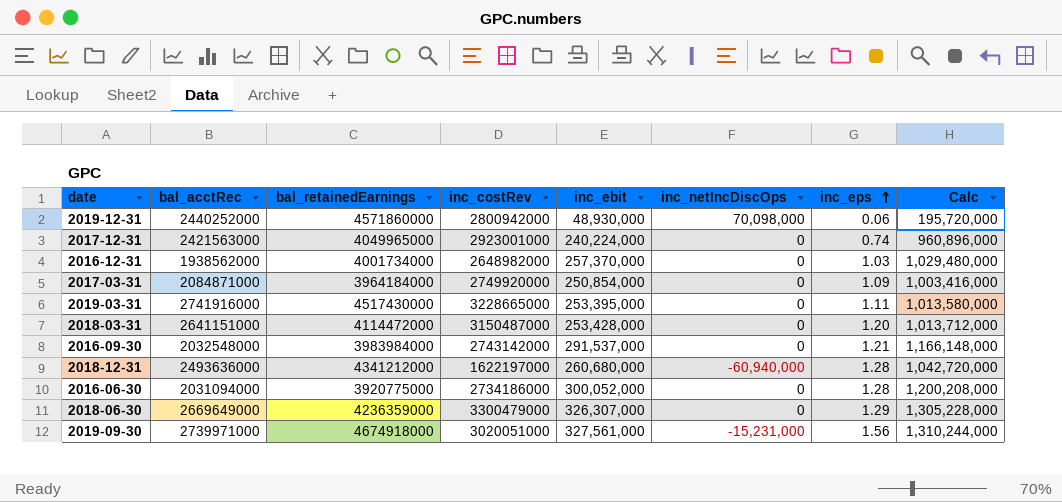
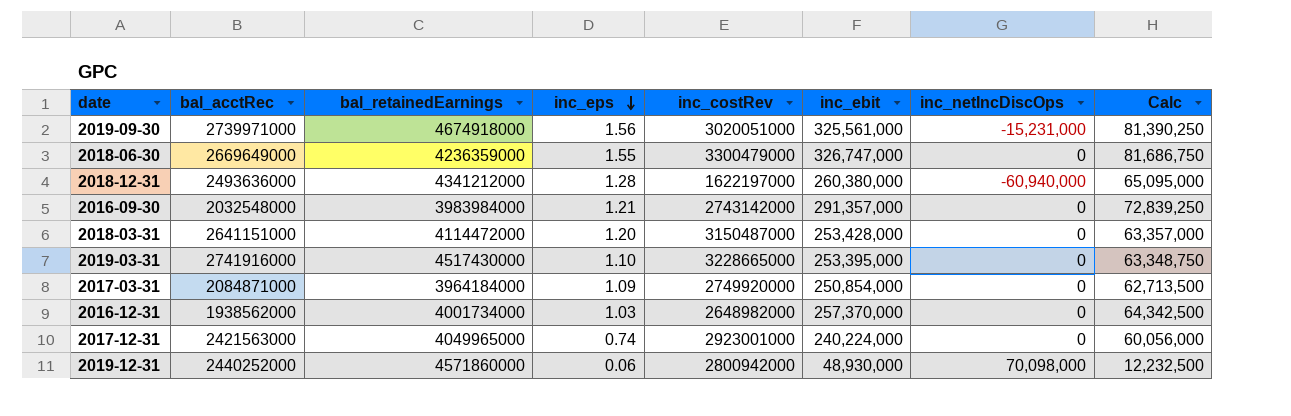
row order: inc_eps ascending -> inc_eps descending
column inc_eps | position: 7 -> 4
column Calc | formula: [inc_ebit] * 4 -> [inc_ebit] * 0.25
row 2016-06-30: 2031094000 | 3920775000 | 2734186000 | 300,052,000 | 0 | 1.28 | 1,200,208,000 -> none
2019-09-30 | inc_ebit: 327,561,000 -> 325,561,000
2018-06-30 | inc_eps: 1.29 -> 1.55
2018-06-30 | inc_ebit: 326,307,000 -> 326,747,000
2018-12-31 | inc_ebit: 260,680,000 -> 260,380,000
2016-09-30 | inc_ebit: 291,537,000 -> 291,357,000
2019-03-31 | inc_eps: 1.11 -> 1.10

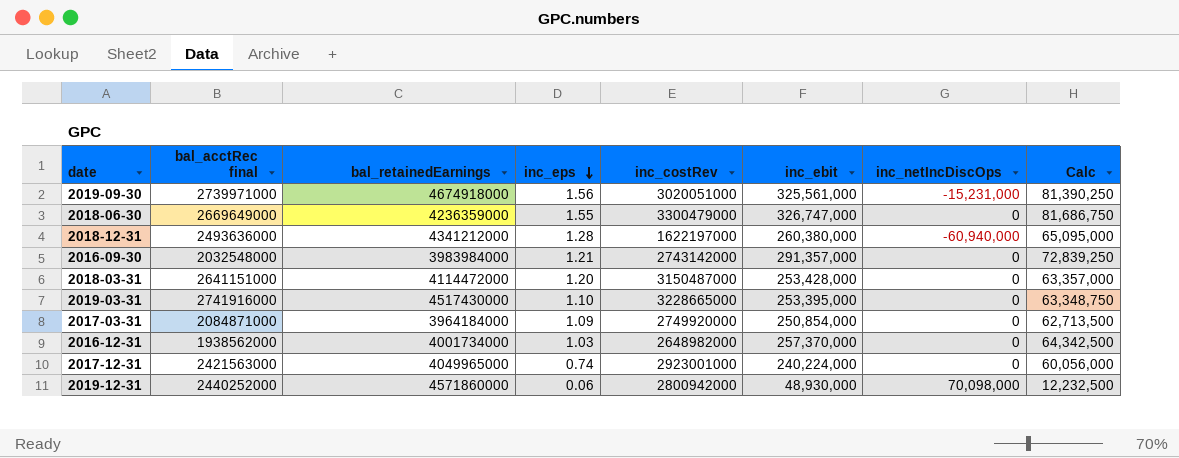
column name: bal_acctRec -> bal_acctRec final

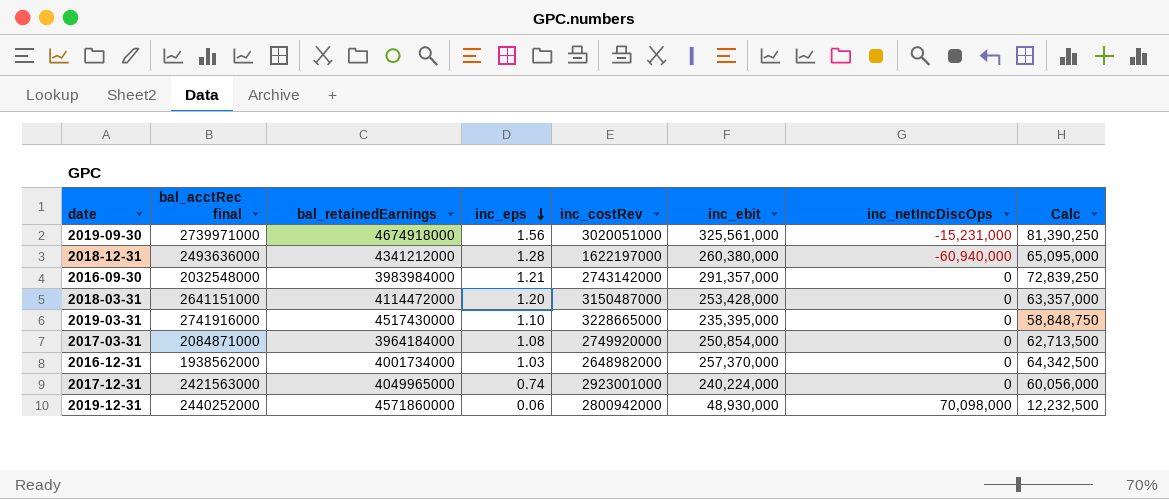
row 2018-06-30: 2669649000 | 4236359000 | 1.55 | 3300479000 | 326,747,000 | 0 | 81,686,750 -> none
2019-03-31 | inc_ebit: 253,395,000 -> 235,395,000
2019-03-31 | Calc: 63,348,750 -> 58,848,750
2017-03-31 | inc_eps: 1.09 -> 1.08

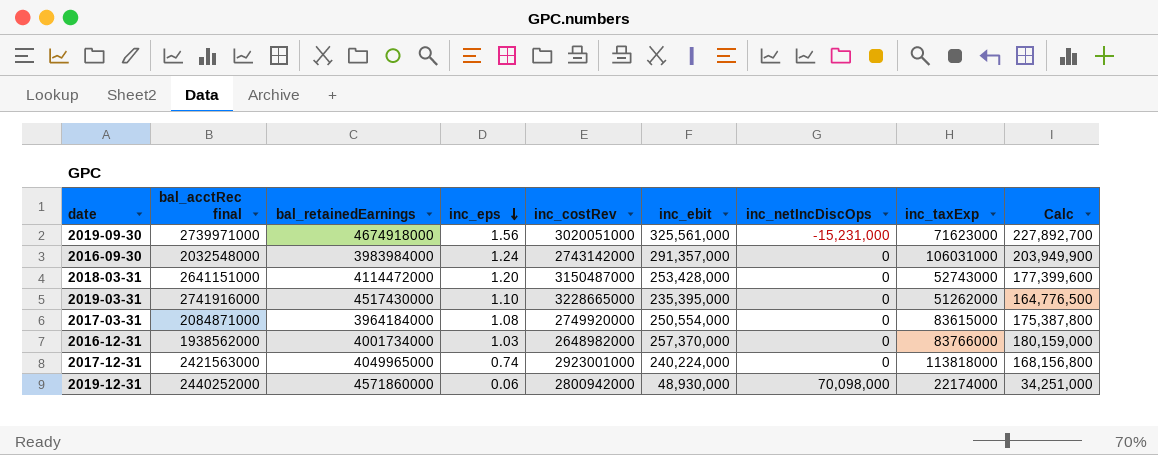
column inc_taxExp | position: none -> 8
column Calc | formula: [inc_ebit] * 0.25 -> [inc_ebit] * 0.7
row 2018-12-31: 2493636000 | 4341212000 | 1.28 | 1622197000 | 260,380,000 | -60,940,000 | 65,095,000 -> none
2016-09-30 | inc_eps: 1.21 -> 1.24
2017-03-31 | inc_ebit: 250,854,000 -> 250,554,000

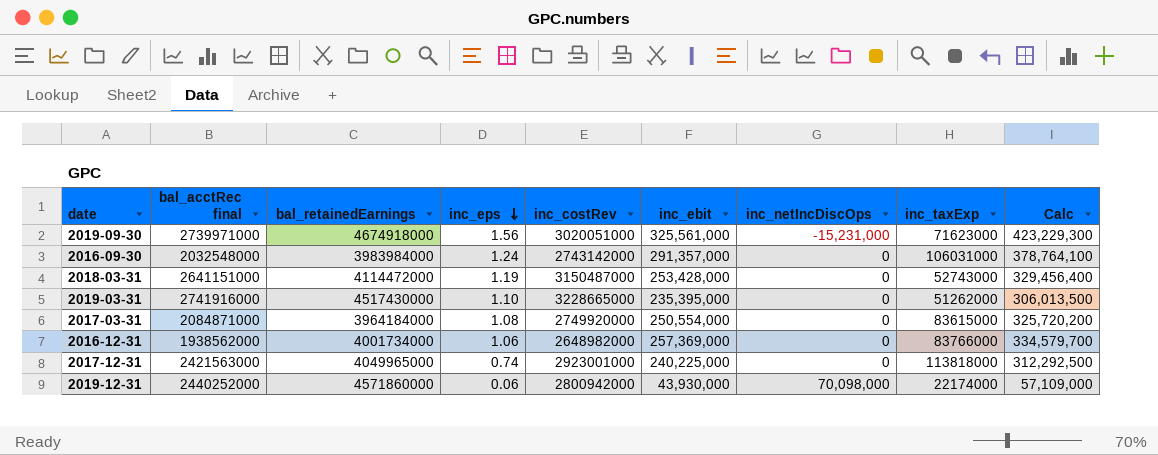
column Calc | formula: [inc_ebit] * 0.7 -> [inc_ebit] * 1.3
2018-03-31 | inc_eps: 1.20 -> 1.19
2016-12-31 | inc_eps: 1.03 -> 1.06
2016-12-31 | inc_ebit: 257,370,000 -> 257,369,000
2017-12-31 | inc_ebit: 240,224,000 -> 240,225,000
2019-12-31 | inc_ebit: 48,930,000 -> 43,930,000

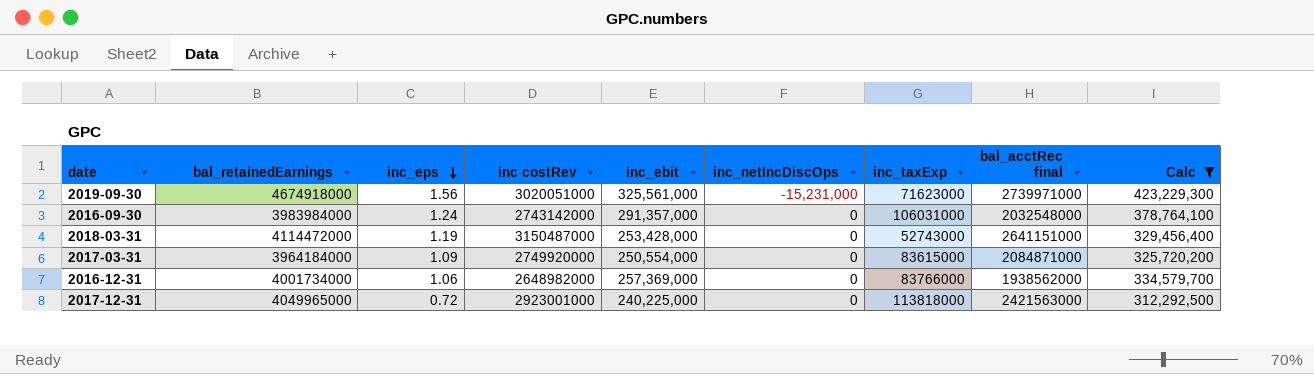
filter: none -> Calc >= 312,292,500
column name: inc_costRev -> inc costRev
column bal_acctRec final | position: 2 -> 8
2017-03-31 | inc_eps: 1.08 -> 1.09
2017-12-31 | inc_eps: 0.74 -> 0.72

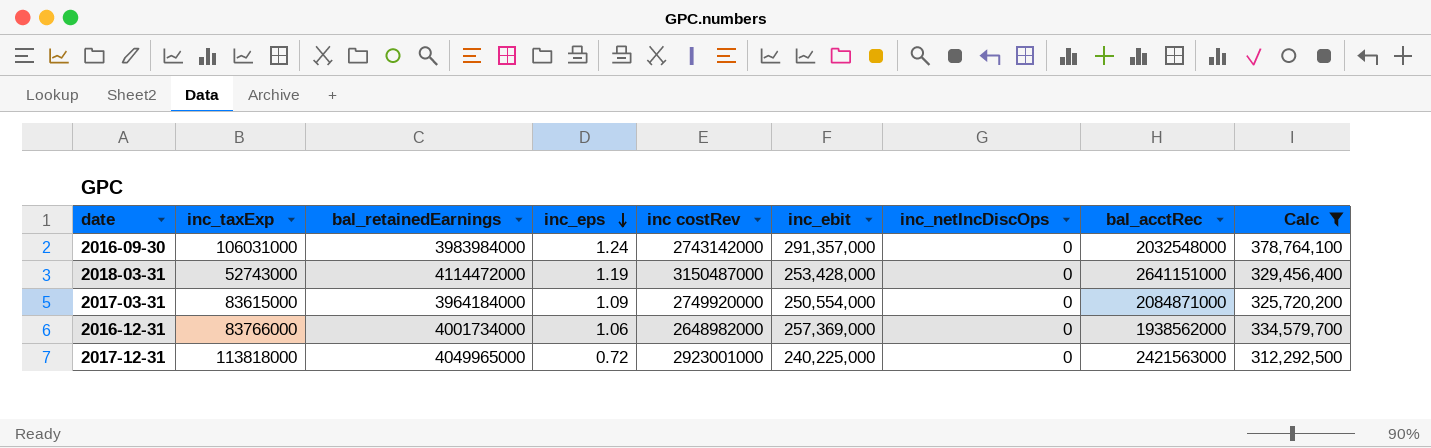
column inc_taxExp | position: 7 -> 2
column name: bal_acctRec final -> bal_acctRec
row 2019-09-30: 4674918000 | 1.56 | 3020051000 | 325,561,000 | -15,231,000 | 71623000 | 2739971000 | 423,229,300 -> none

